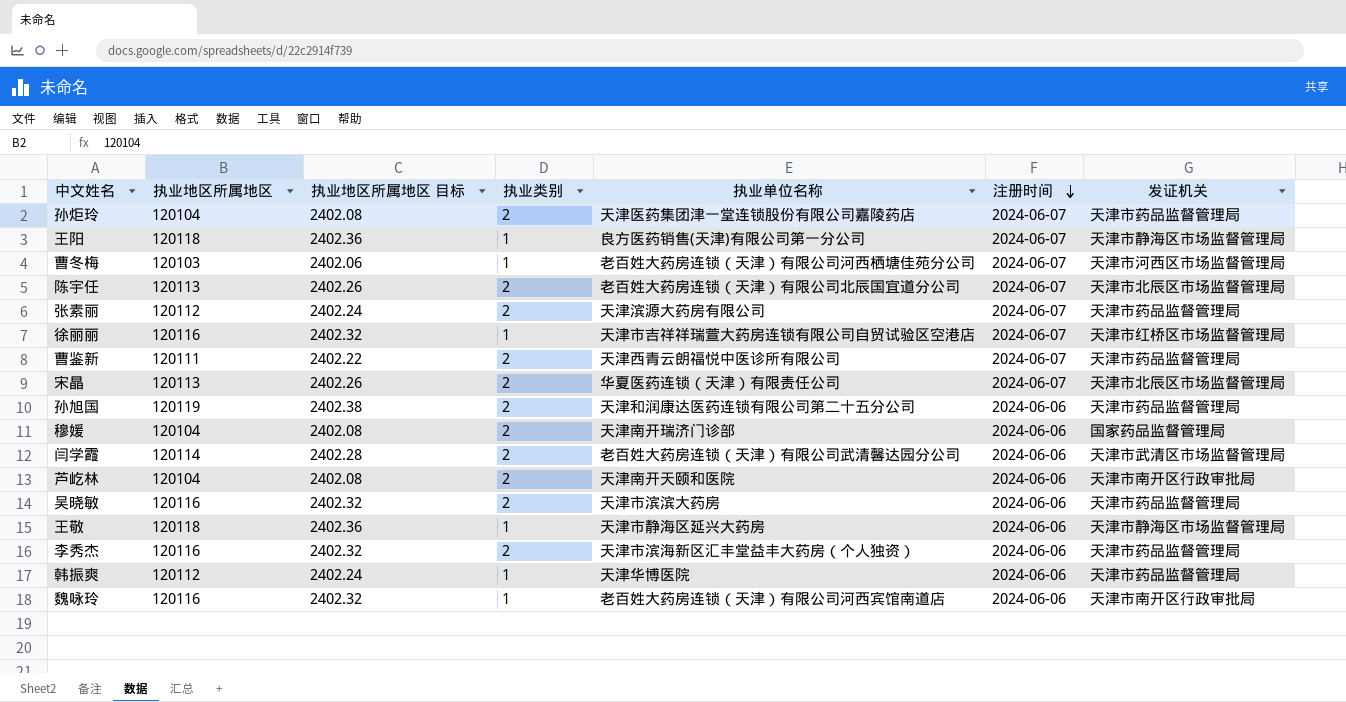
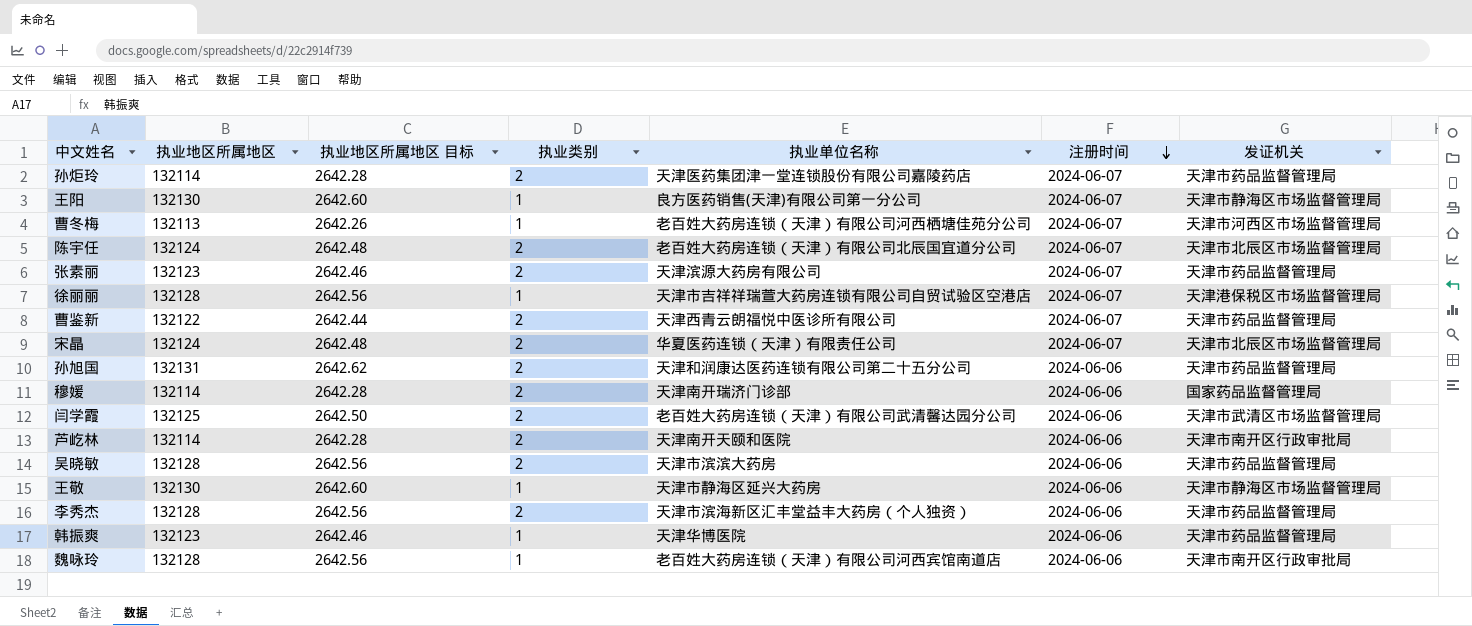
孙炬玲 | 执业地区所属地区: 120104 -> 132114
孙炬玲 | 执业地区所属地区 目标: 2402.08 -> 2642.28
王阳 | 执业地区所属地区: 120118 -> 132130
王阳 | 执业地区所属地区 目标: 2402.36 -> 2642.60
曹冬梅 | 执业地区所属地区: 120103 -> 132113
曹冬梅 | 执业地区所属地区 目标: 2402.06 -> 2642.26
陈宇任 | 执业地区所属地区: 120113 -> 132124
陈宇任 | 执业地区所属地区 目标: 2402.26 -> 2642.48
张素丽 | 执业地区所属地区: 120112 -> 132123
张素丽 | 执业地区所属地区 目标: 2402.24 -> 2642.46
徐丽丽 | 执业地区所属地区: 120116 -> 132128
徐丽丽 | 执业地区所属地区 目标: 2402.32 -> 2642.56
徐丽丽 | 发证机关: 天津市红桥区市场监督管理局 -> 天津港保税区市场监督管理局
曹鉴新 | 执业地区所属地区: 120111 -> 132122
曹鉴新 | 执业地区所属地区 目标: 2402.22 -> 2642.44
宋晶 | 执业地区所属地区: 120113 -> 132124
宋晶 | 执业地区所属地区 目标: 2402.26 -> 2642.48
孙旭国 | 执业地区所属地区: 120119 -> 132131
孙旭国 | 执业地区所属地区 目标: 2402.38 -> 2642.62
穆媛 | 执业地区所属地区: 120104 -> 132114
穆媛 | 执业地区所属地区 目标: 2402.08 -> 2642.28
闫学霞 | 执业地区所属地区: 120114 -> 132125
闫学霞 | 执业地区所属地区 目标: 2402.28 -> 2642.50
芦屹林 | 执业地区所属地区: 120104 -> 132114
芦屹林 | 执业地区所属地区 目标: 2402.08 -> 2642.28
吴晓敏 | 执业地区所属地区: 120116 -> 132128
吴晓敏 | 执业地区所属地区 目标: 2402.32 -> 2642.56
王敬 | 执业地区所属地区: 120118 -> 132130
王敬 | 执业地区所属地区 目标: 2402.36 -> 2642.60
李秀杰 | 执业地区所属地区: 120116 -> 132128
李秀杰 | 执业地区所属地区 目标: 2402.32 -> 2642.56
韩振爽 | 执业地区所属地区: 120112 -> 132123
韩振爽 | 执业地区所属地区 目标: 2402.24 -> 2642.46
魏咏玲 | 执业地区所属地区: 120116 -> 132128
魏咏玲 | 执业地区所属地区 目标: 2402.32 -> 2642.56

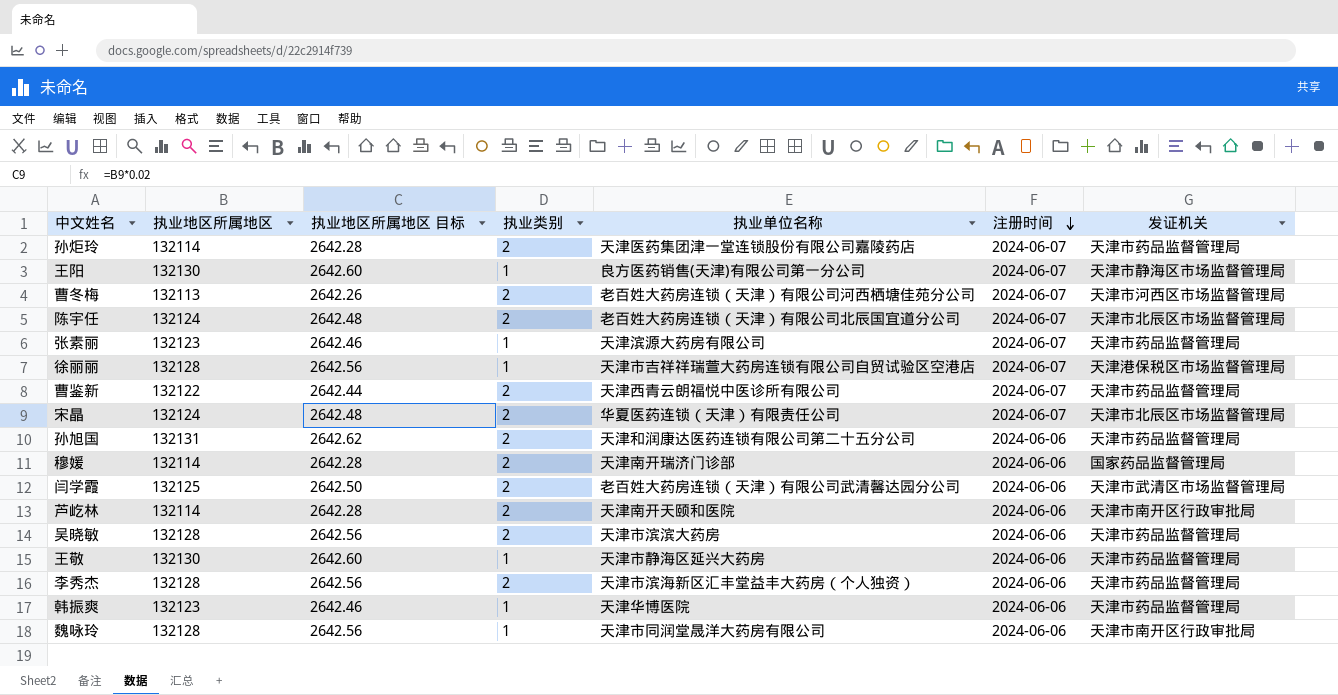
曹冬梅 | 执业类别: 1 -> 2
张素丽 | 执业类别: 2 -> 1
王敬 | 发证机关: 天津市静海区市场监督管理局 -> 天津市药品监督管理局
魏咏玲 | 执业单位名称: 老百姓大药房连锁（天津）有限公司河西宾馆南道店 -> 天津市同润堂晟洋大药房有限公司

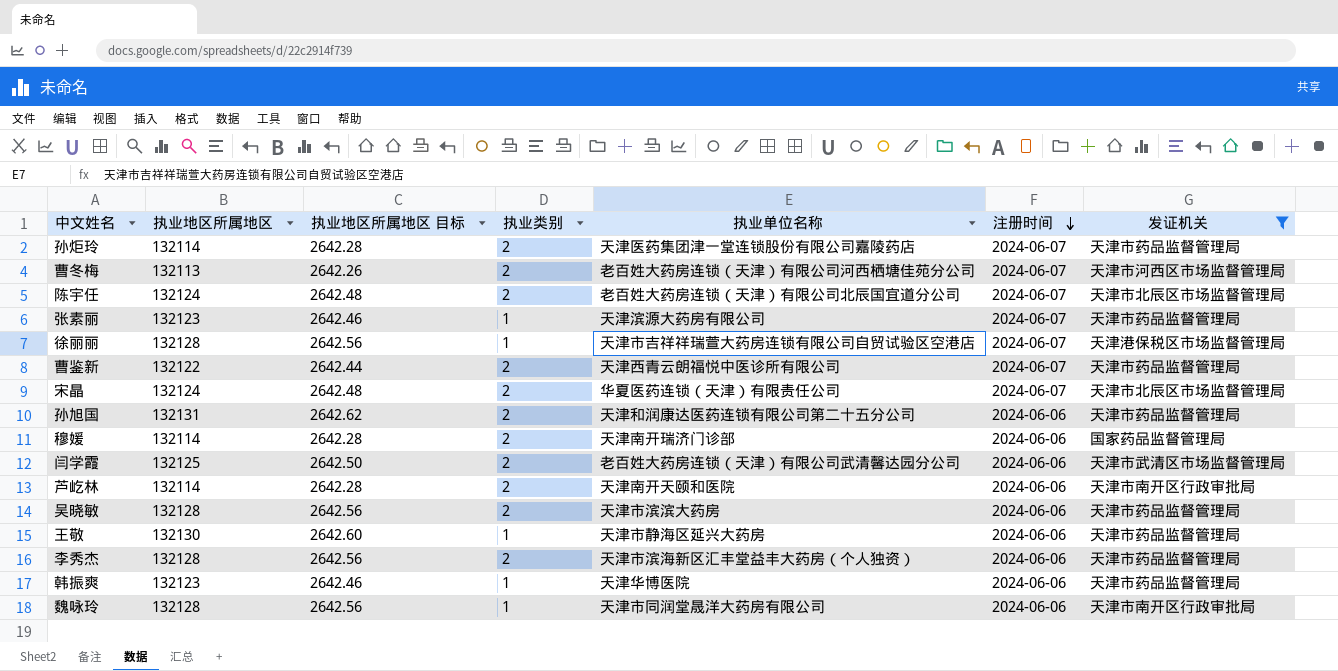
filter: none -> 发证机关 != 天津市静海区市场监督管理局

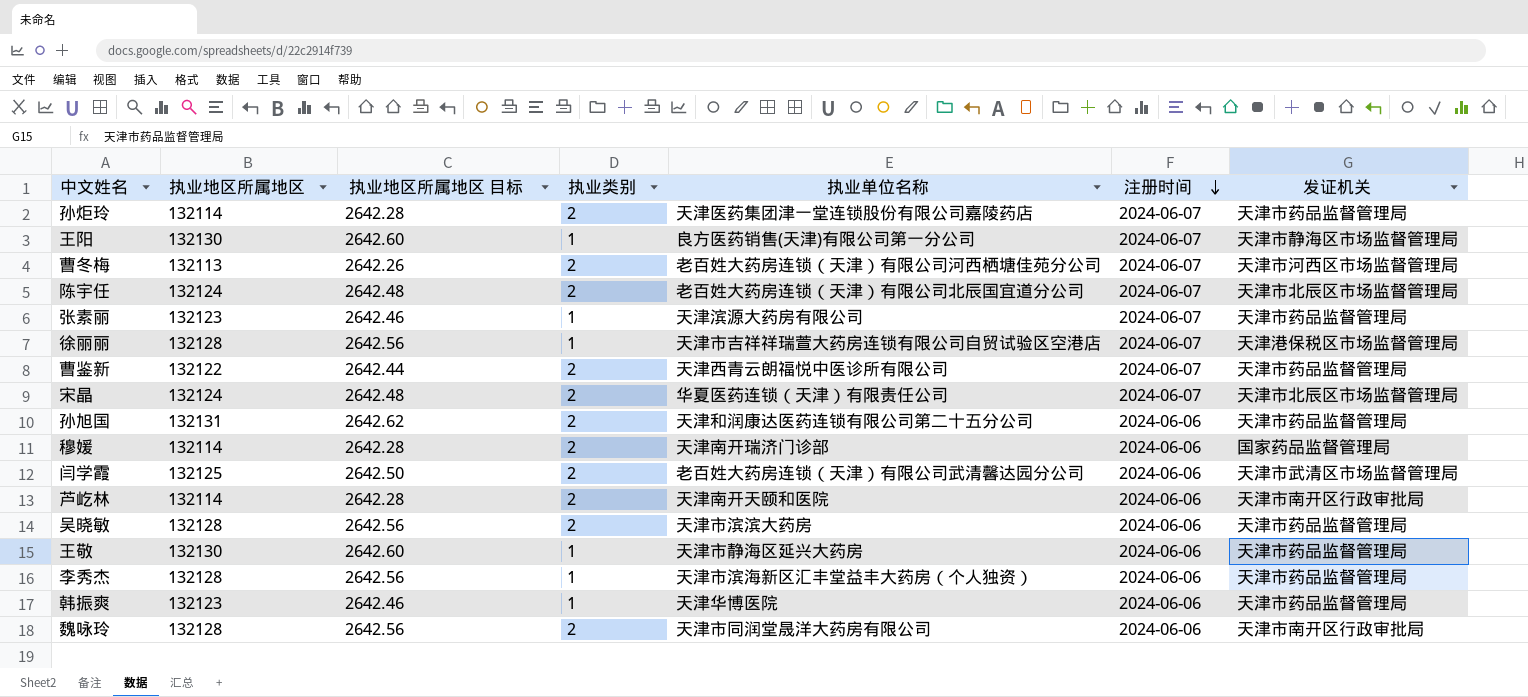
filter: 发证机关 != 天津市静海区市场监督管理局 -> none
李秀杰 | 执业类别: 2 -> 1
魏咏玲 | 执业类别: 1 -> 2

